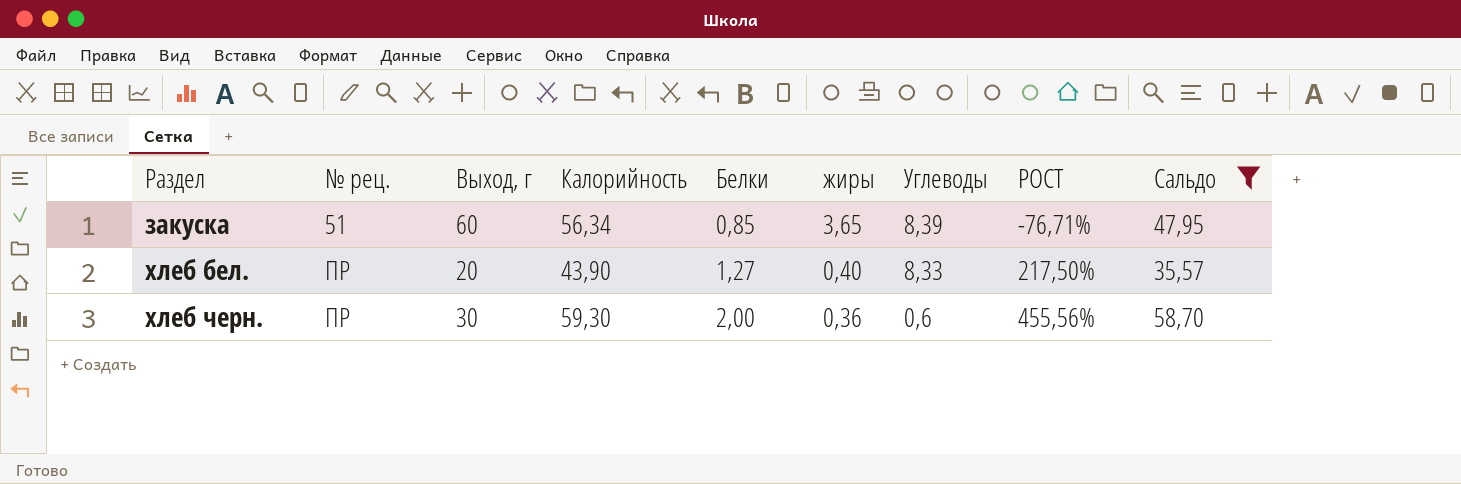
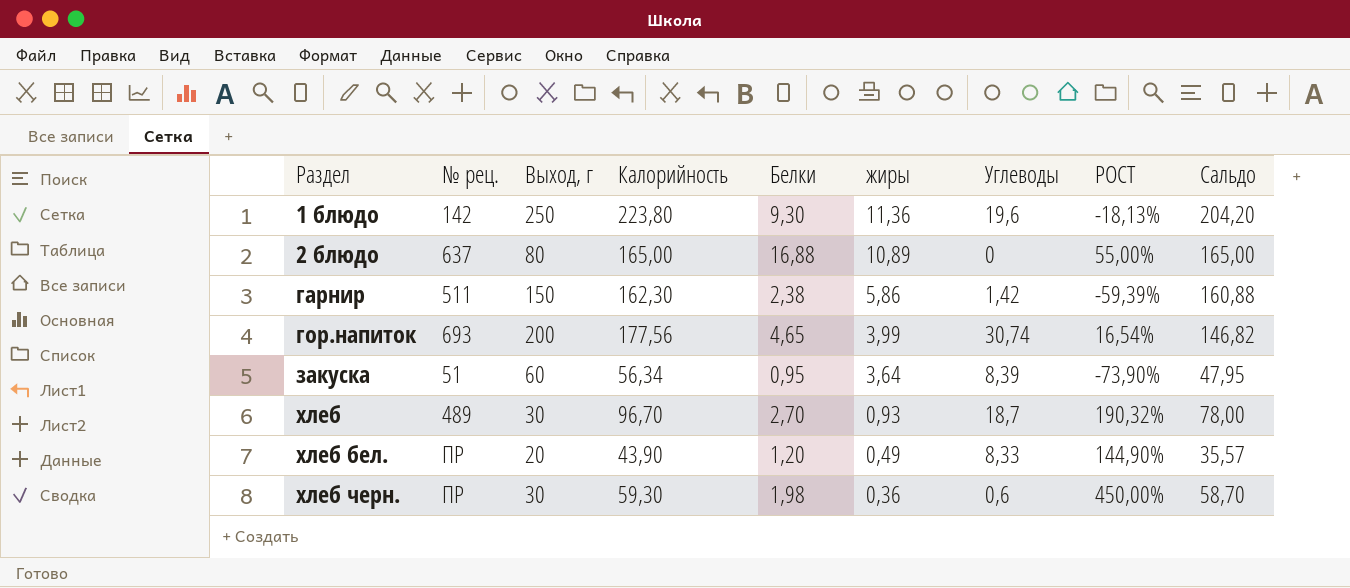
filter: Сальдо <= 58,70 -> none
закуска | Белки: 0,85 -> 0,95
закуска | жиры: 3,65 -> 3,64
закуска | РОСТ: -76,71% -> -73,90%
хлеб бел. | Белки: 1,27 -> 1,20
хлеб бел. | жиры: 0,40 -> 0,49
хлеб бел. | РОСТ: 217,50% -> 144,90%
хлеб черн. | Белки: 2,00 -> 1,98
хлеб черн. | РОСТ: 455,56% -> 450,00%

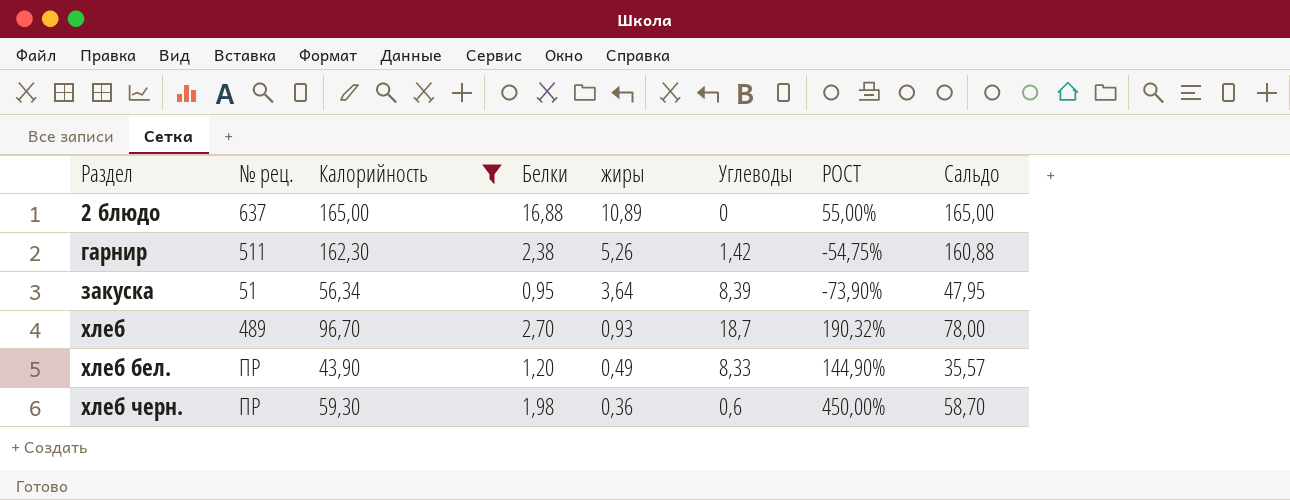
filter: none -> Калорийность <= 165,00
column Выход, г | position: 3 -> none
гарнир | жиры: 5,86 -> 5,26
гарнир | РОСТ: -59,39% -> -54,75%

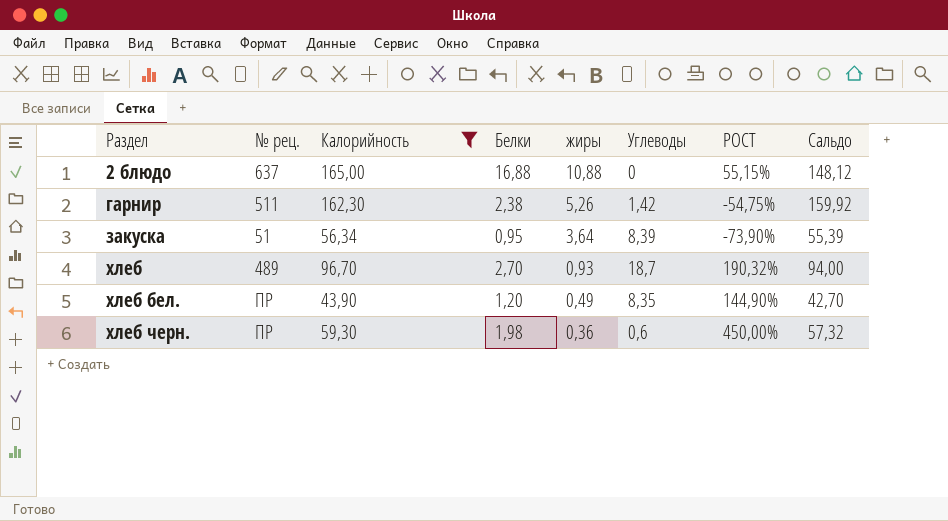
column Сальдо | formula: [Калорийность] - [Углеводы] -> [Калорийность] - [Белки]
2 блюдо | жиры: 10,89 -> 10,88
2 блюдо | РОСТ: 55,00% -> 55,15%
хлеб бел. | Углеводы: 8,33 -> 8,35

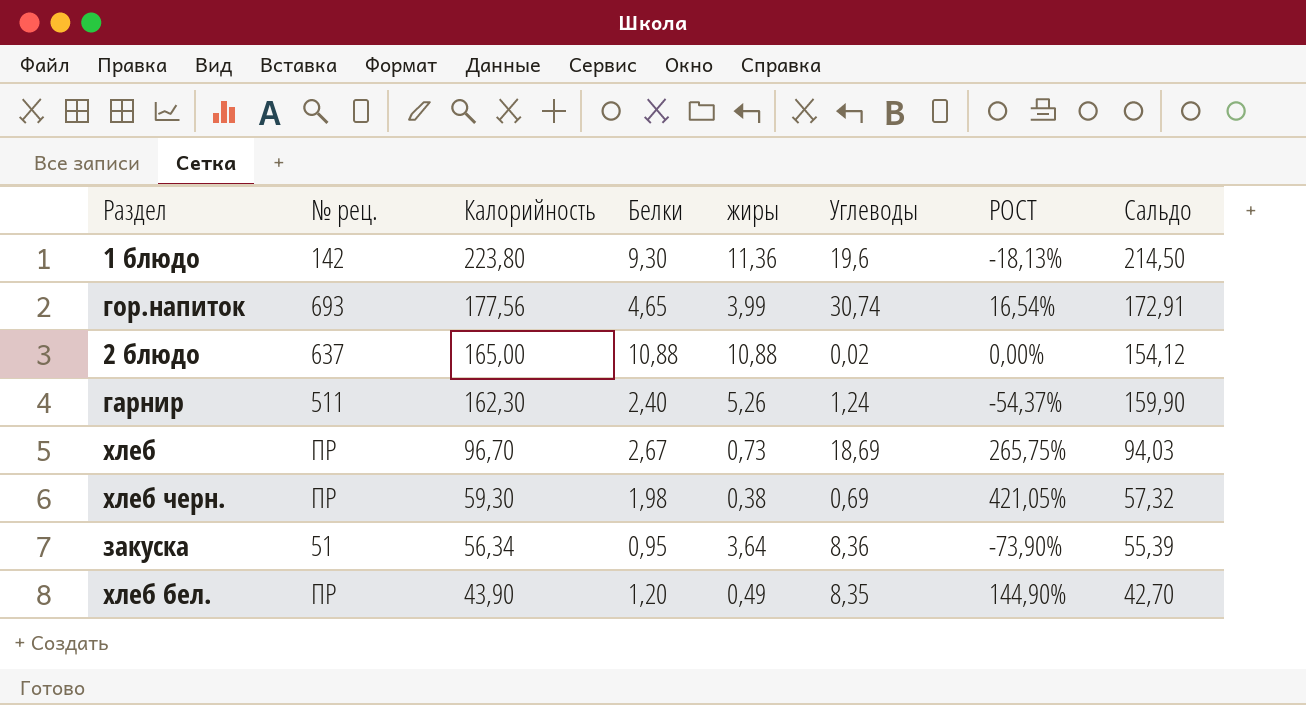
filter: Калорийность <= 165,00 -> none
row order: Раздел ascending -> Калорийность descending
2 блюдо | Белки: 16,88 -> 10,88
2 блюдо | Углеводы: 0 -> 0,02
2 блюдо | РОСТ: 55,15% -> 0,00%
2 блюдо | Сальдо: 148,12 -> 154,12
гарнир | Белки: 2,38 -> 2,40
гарнир | Углеводы: 1,42 -> 1,24
гарнир | РОСТ: -54,75% -> -54,37%
гарнир | Сальдо: 159,92 -> 159,90
хлеб | № рец.: 489 -> ПР
хлеб | Белки: 2,70 -> 2,67
хлеб | жиры: 0,93 -> 0,73
хлеб | Углеводы: 18,7 -> 18,69
хлеб | РОСТ: 190,32% -> 265,75%
хлеб | Сальдо: 94,00 -> 94,03
хлеб черн. | жиры: 0,36 -> 0,38
хлеб черн. | Углеводы: 0,6 -> 0,69
хлеб черн. | РОСТ: 450,00% -> 421,05%
закуска | Углеводы: 8,39 -> 8,36

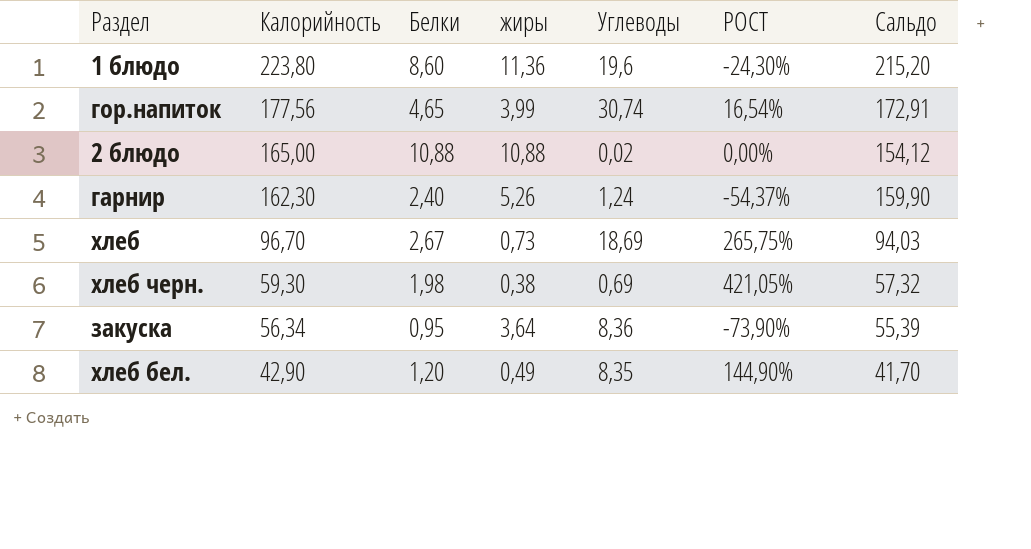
column № рец. | position: 2 -> none
1 блюдо | Белки: 9,30 -> 8,60
1 блюдо | РОСТ: -18,13% -> -24,30%
1 блюдо | Сальдо: 214,50 -> 215,20
хлеб бел. | Калорийность: 43,90 -> 42,90
хлеб бел. | Сальдо: 42,70 -> 41,70

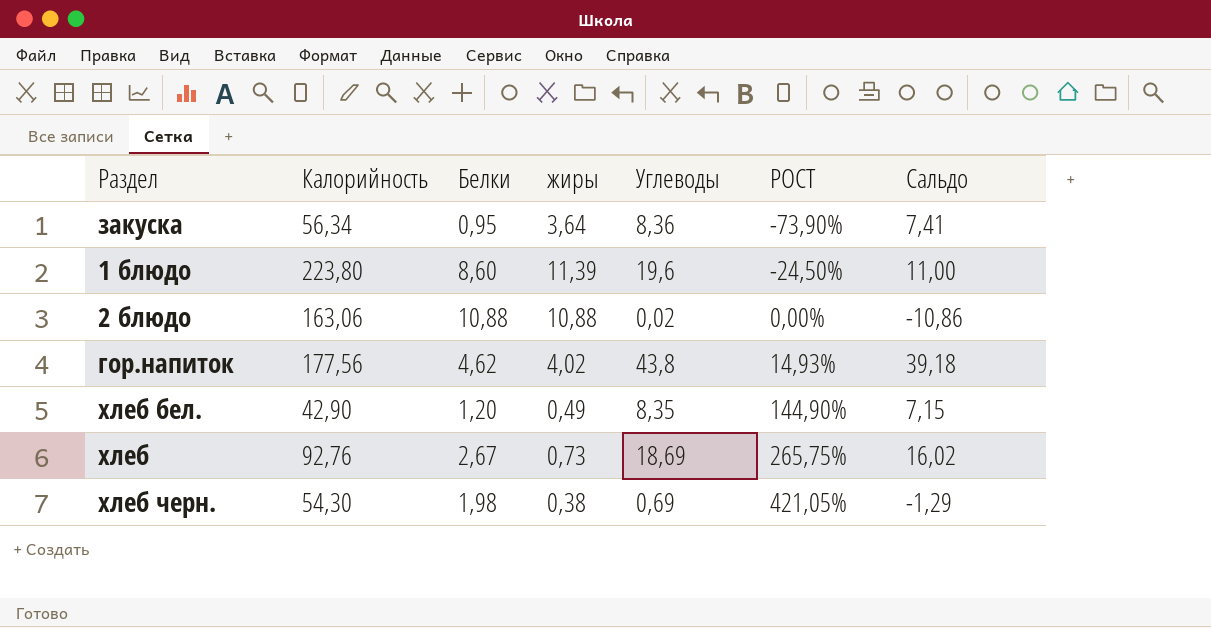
row order: Калорийность descending -> РОСТ ascending
column Сальдо | formula: [Калорийность] - [Белки] -> [Углеводы] - [Белки]
row гарнир: 162,30 | 2,40 | 5,26 | 1,24 | -54,37% | 159,90 -> none
1 блюдо | жиры: 11,36 -> 11,39
1 блюдо | РОСТ: -24,30% -> -24,50%
2 блюдо | Калорийность: 165,00 -> 163,06
гор.напиток | Белки: 4,65 -> 4,62
гор.напиток | жиры: 3,99 -> 4,02
гор.напиток | Углеводы: 30,74 -> 43,8
гор.напиток | РОСТ: 16,54% -> 14,93%
хлеб | Калорийность: 96,70 -> 92,76
хлеб черн. | Калорийность: 59,30 -> 54,30

